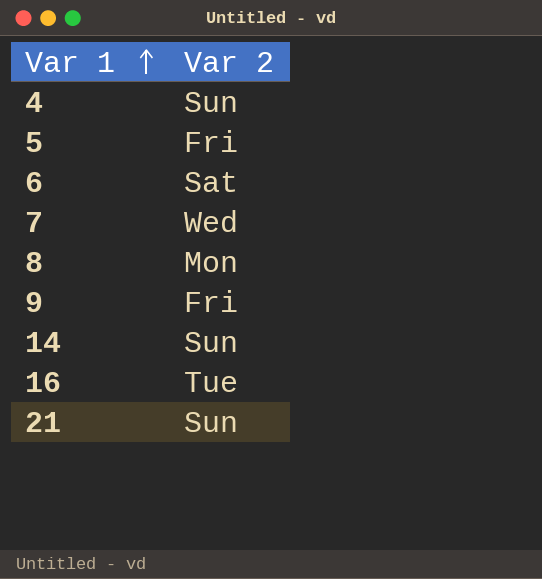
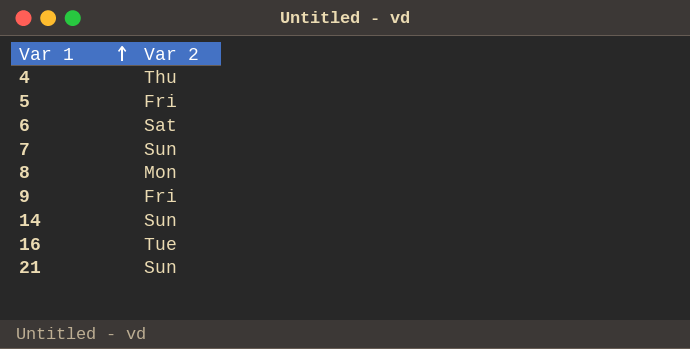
4 | Var 2: Sun -> Thu
7 | Var 2: Wed -> Sun

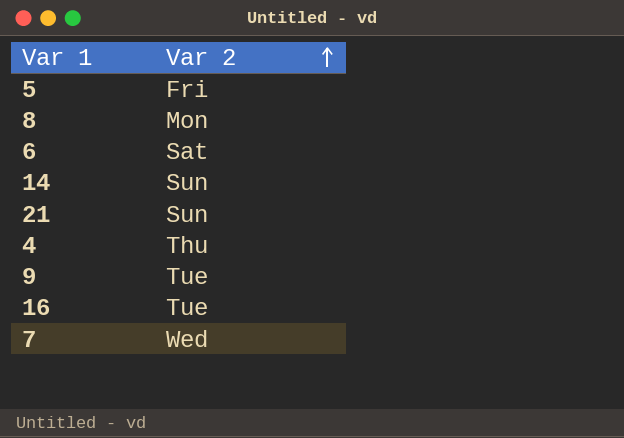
row order: Var 1 ascending -> Var 2 ascending
9 | Var 2: Fri -> Tue
7 | Var 2: Sun -> Wed

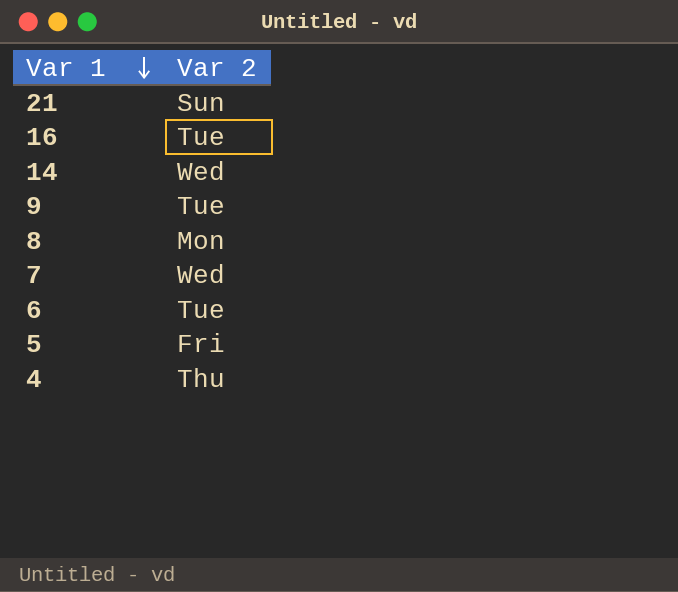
row order: Var 2 ascending -> Var 1 descending
14 | Var 2: Sun -> Wed
6 | Var 2: Sat -> Tue

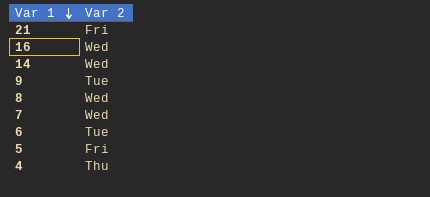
21 | Var 2: Sun -> Fri
16 | Var 2: Tue -> Wed
8 | Var 2: Mon -> Wed

